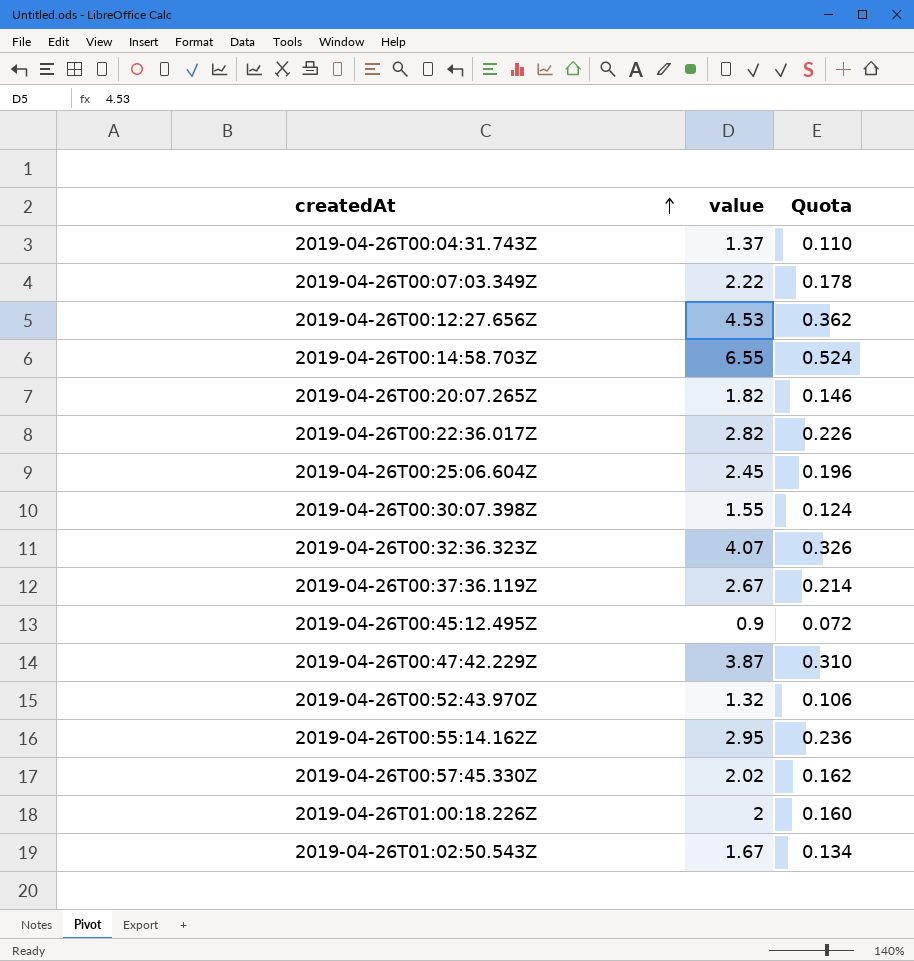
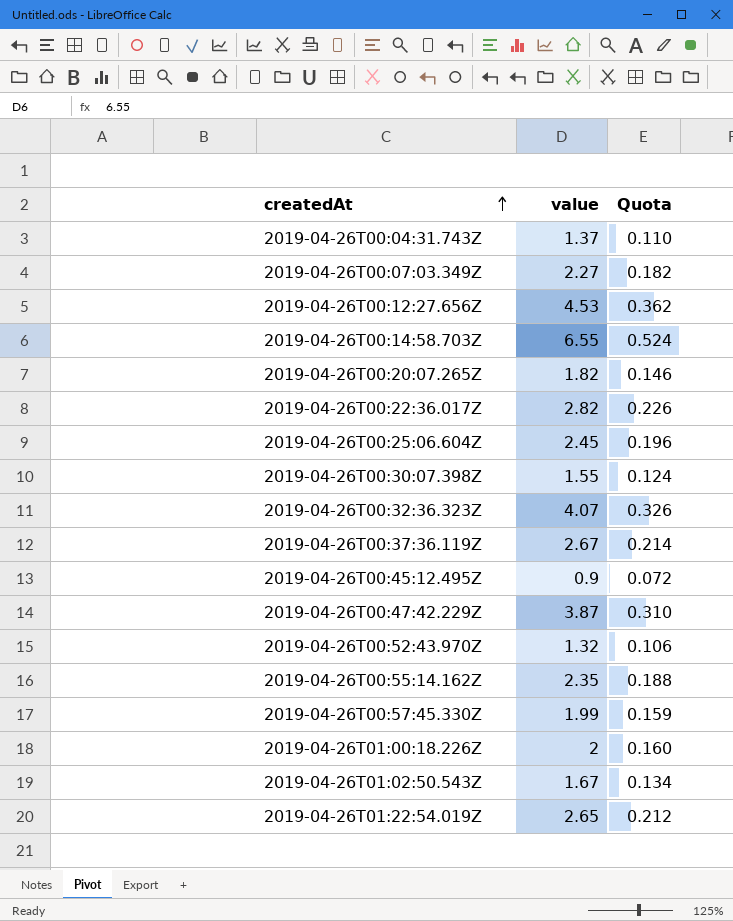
2019-04-26T00:07:03.349Z | value: 2.22 -> 2.27
2019-04-26T00:07:03.349Z | Quota: 0.178 -> 0.182
2019-04-26T00:55:14.162Z | value: 2.95 -> 2.35
2019-04-26T00:55:14.162Z | Quota: 0.236 -> 0.188
2019-04-26T00:57:45.330Z | value: 2.02 -> 1.99
2019-04-26T00:57:45.330Z | Quota: 0.162 -> 0.159
row 2019-04-26T01:22:54.019Z: none -> 2.65 | 0.212

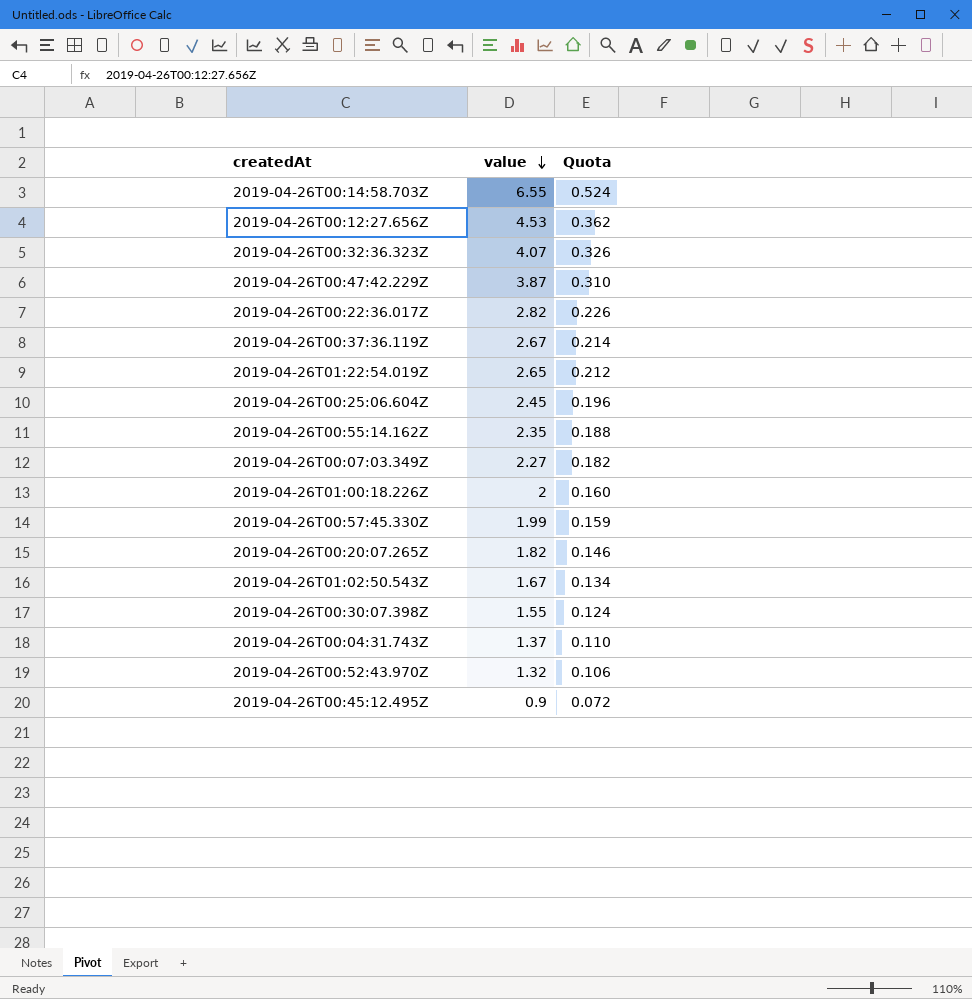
row order: createdAt ascending -> value descending

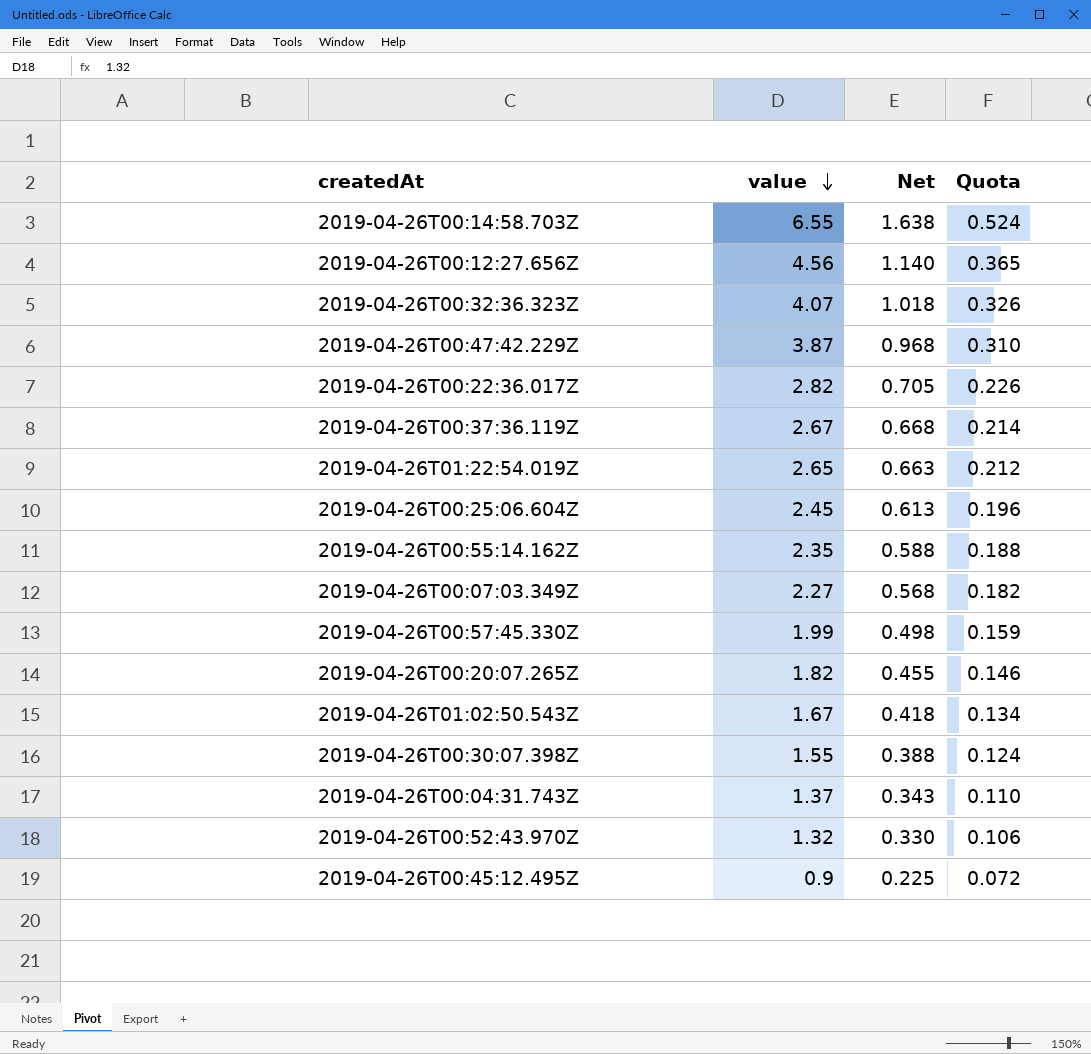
column Net | formula: none -> [value] * 0.25
row 2019-04-26T01:00:18.226Z: 2 | 0.160 -> none
2019-04-26T00:12:27.656Z | value: 4.53 -> 4.56
2019-04-26T00:12:27.656Z | Quota: 0.362 -> 0.365

